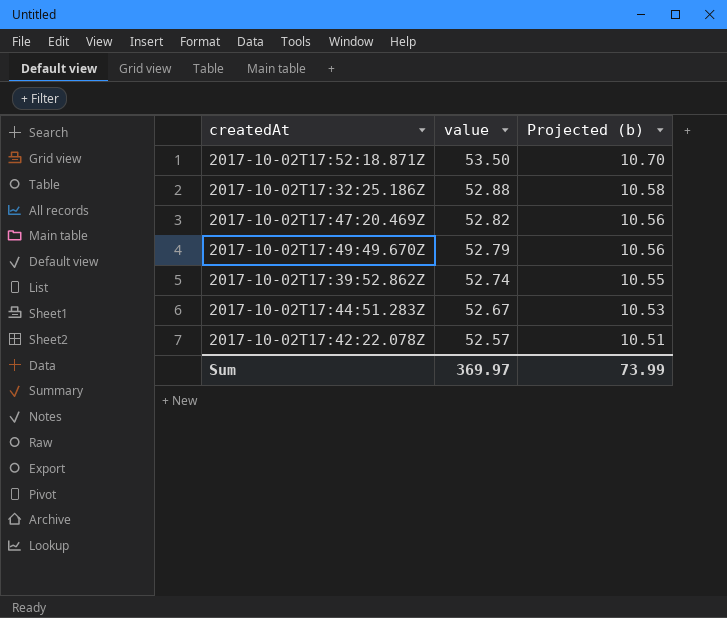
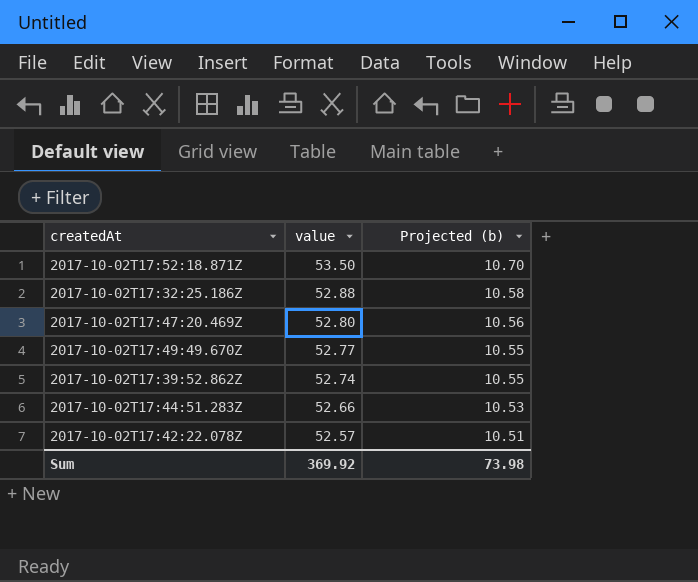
2017-10-02T17:47:20.469Z | value: 52.82 -> 52.80
2017-10-02T17:49:49.670Z | value: 52.79 -> 52.77
2017-10-02T17:49:49.670Z | Projected (b): 10.56 -> 10.55
2017-10-02T17:44:51.283Z | value: 52.67 -> 52.66
Sum | value: 369.97 -> 369.92
Sum | Projected (b): 73.99 -> 73.98

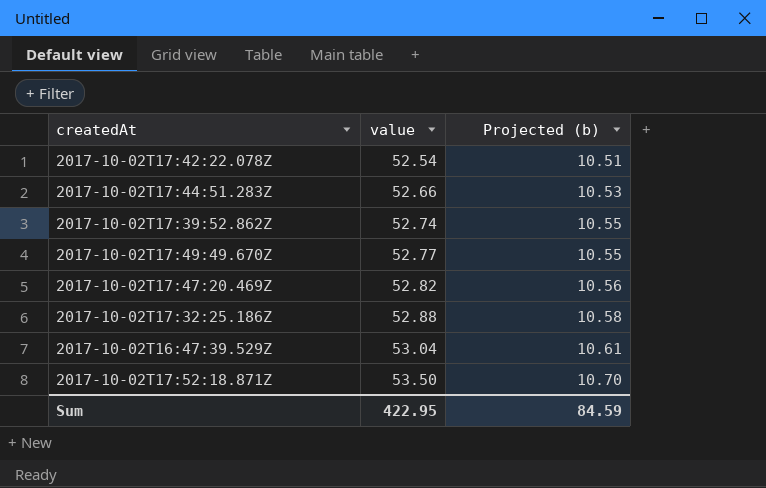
row order: value descending -> value ascending
2017-10-02T17:42:22.078Z | value: 52.57 -> 52.54
2017-10-02T17:47:20.469Z | value: 52.80 -> 52.82
row 2017-10-02T16:47:39.529Z: none -> 53.04 | 10.61
Sum | value: 369.92 -> 422.95
Sum | Projected (b): 73.98 -> 84.59

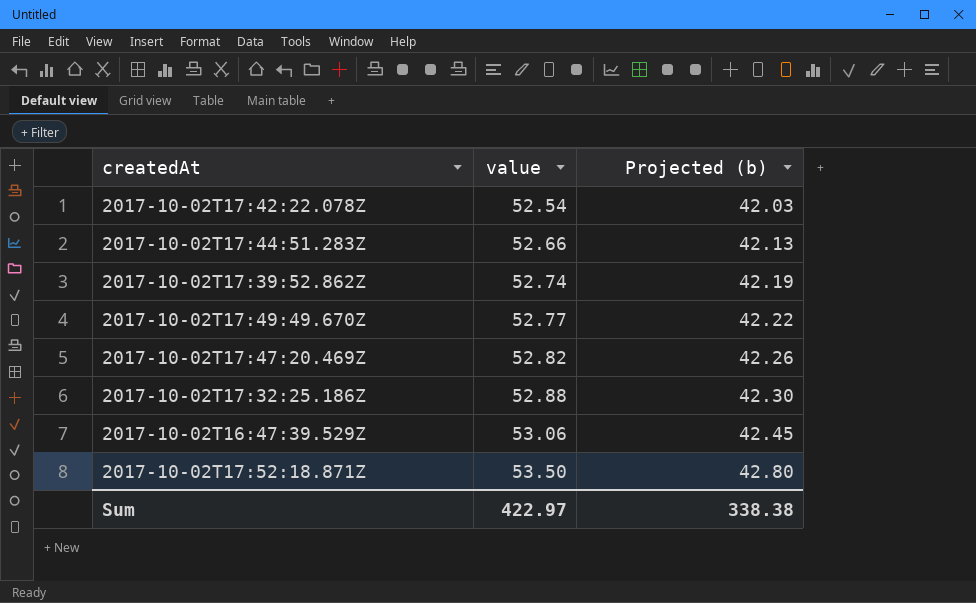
column Projected (b) | formula: [value] * 0.2 -> [value] * 0.8
2017-10-02T16:47:39.529Z | value: 53.04 -> 53.06
Sum | value: 422.95 -> 422.97
Sum | Projected (b): 84.59 -> 338.38

